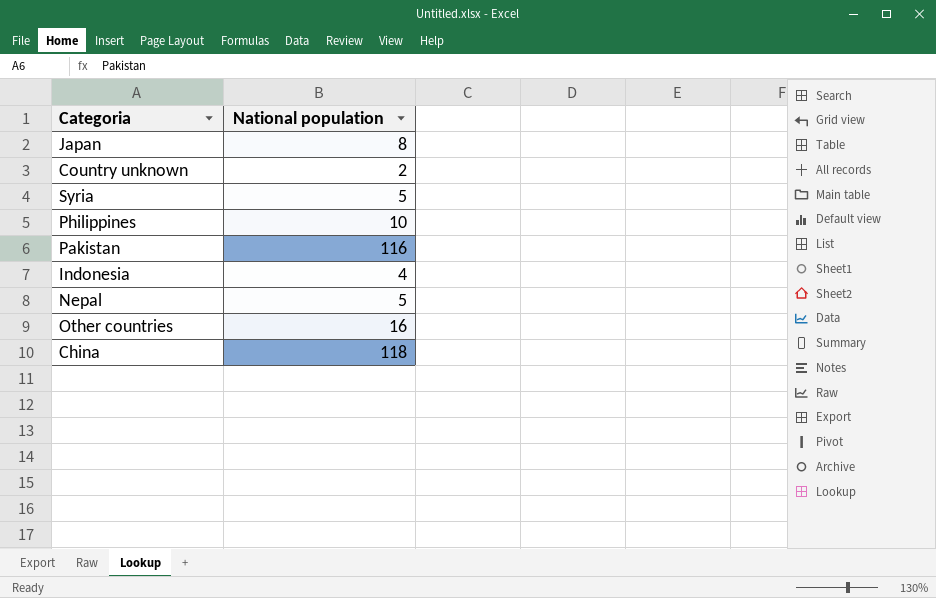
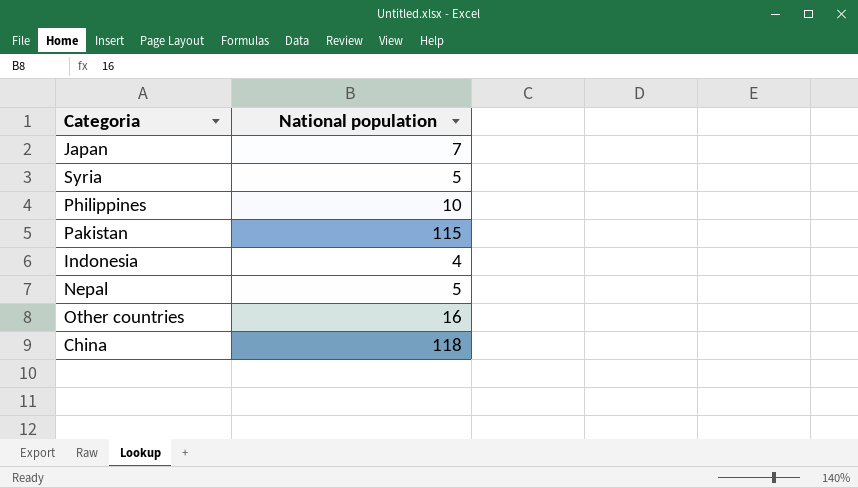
row Country unknown: 2 -> none
Japan | National population: 8 -> 7
Pakistan | National population: 116 -> 115

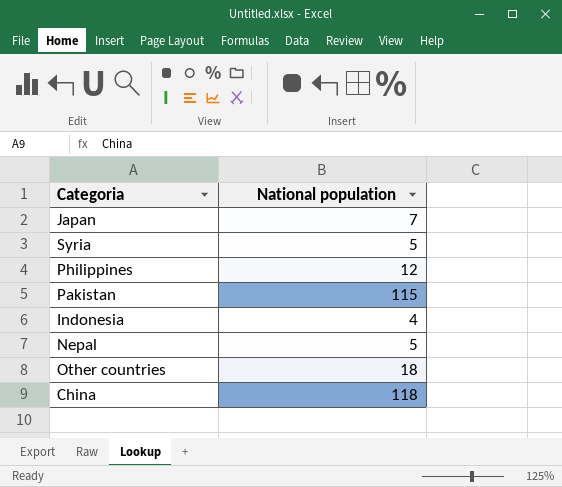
Philippines | National population: 10 -> 12
Other countries | National population: 16 -> 18

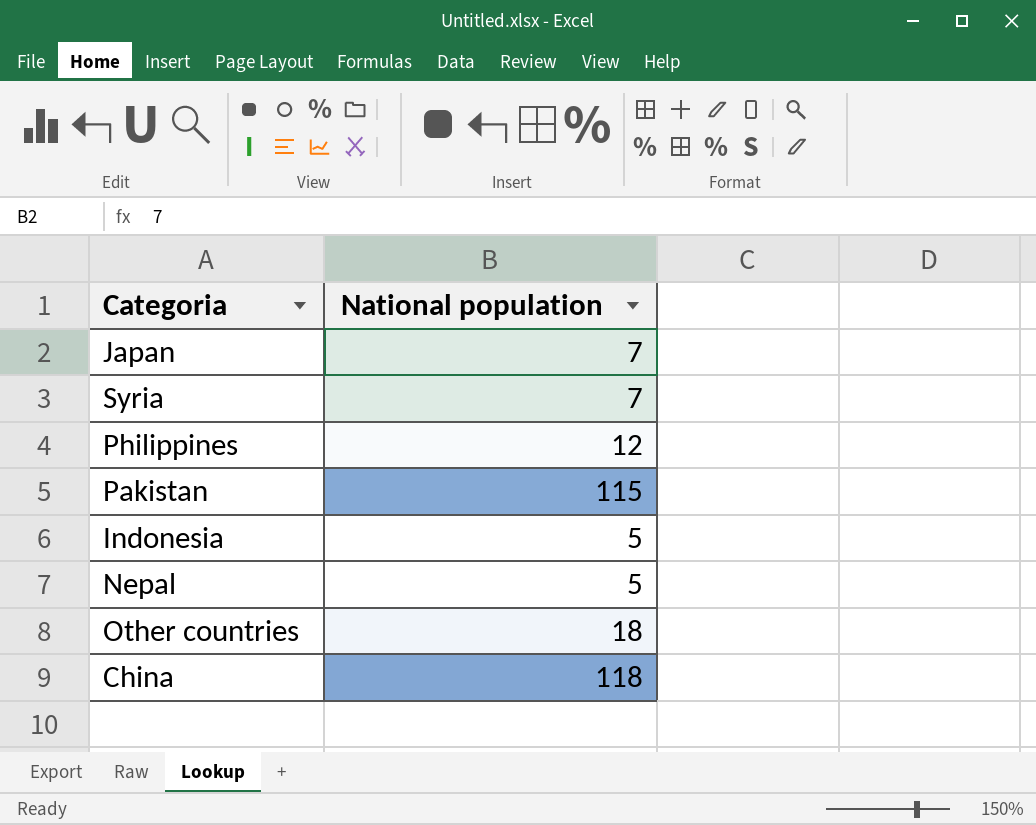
Syria | National population: 5 -> 7
Indonesia | National population: 4 -> 5

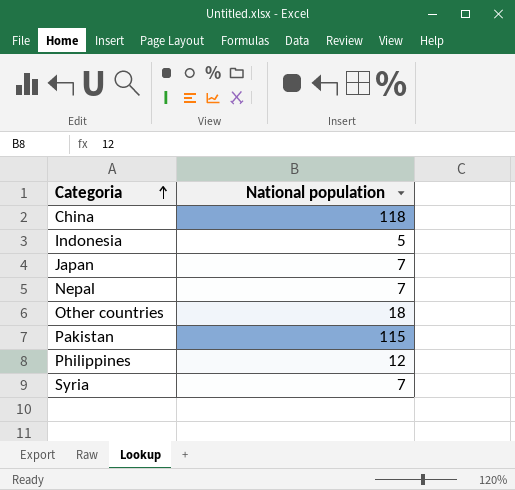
row order: none -> Categoria ascending
Nepal | National population: 5 -> 7

